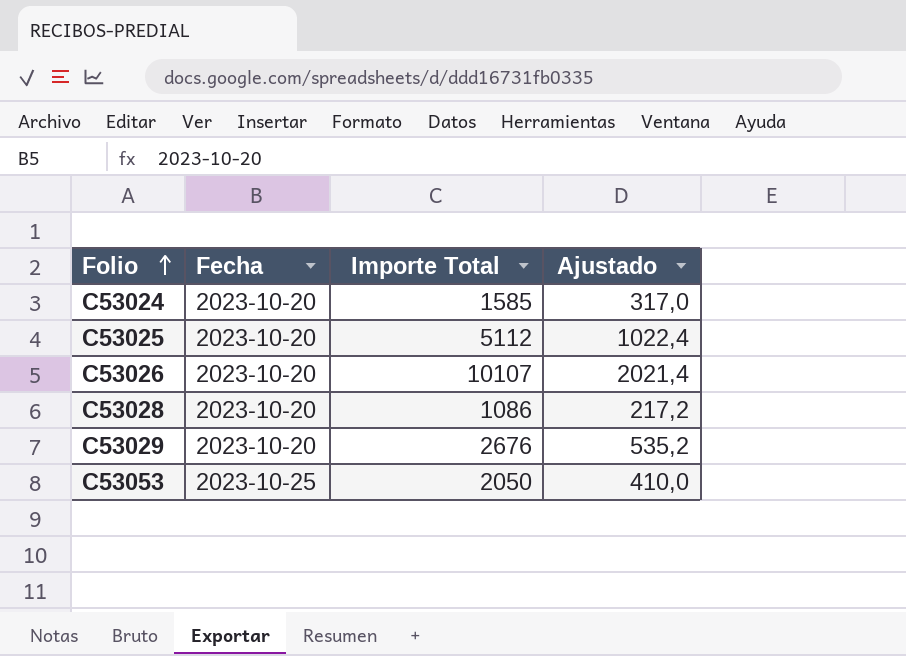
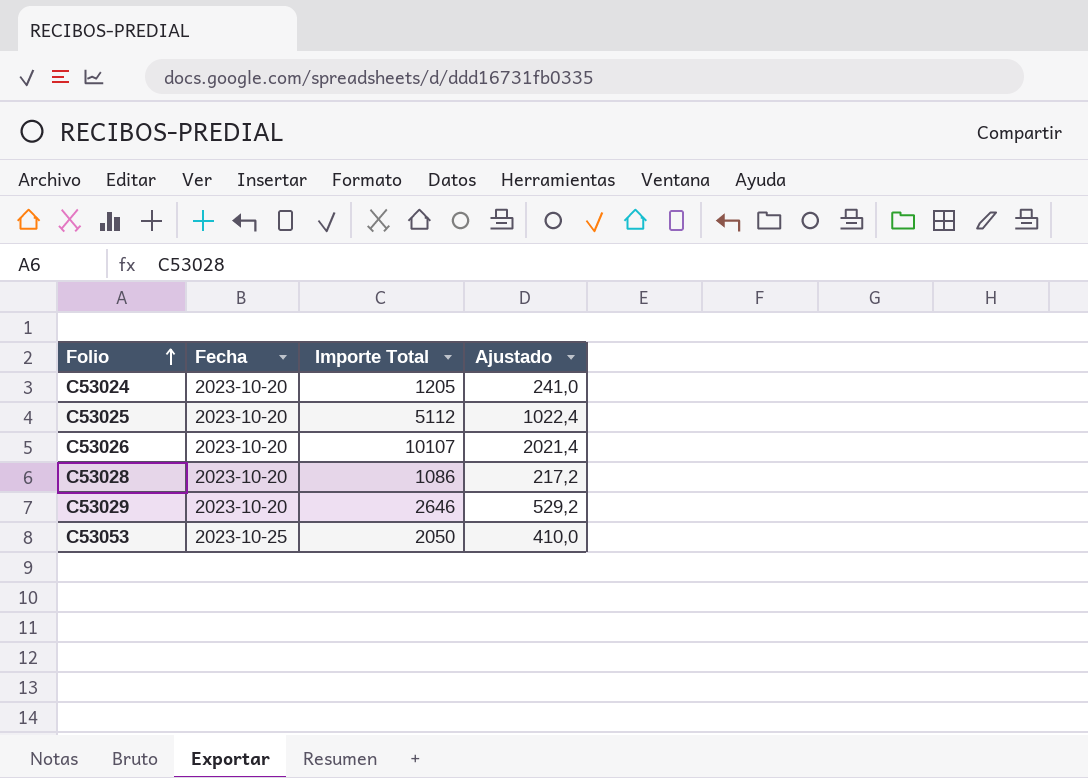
C53024 | Importe Total: 1585 -> 1205
C53024 | Ajustado: 317,0 -> 241,0
C53029 | Importe Total: 2676 -> 2646
C53029 | Ajustado: 535,2 -> 529,2

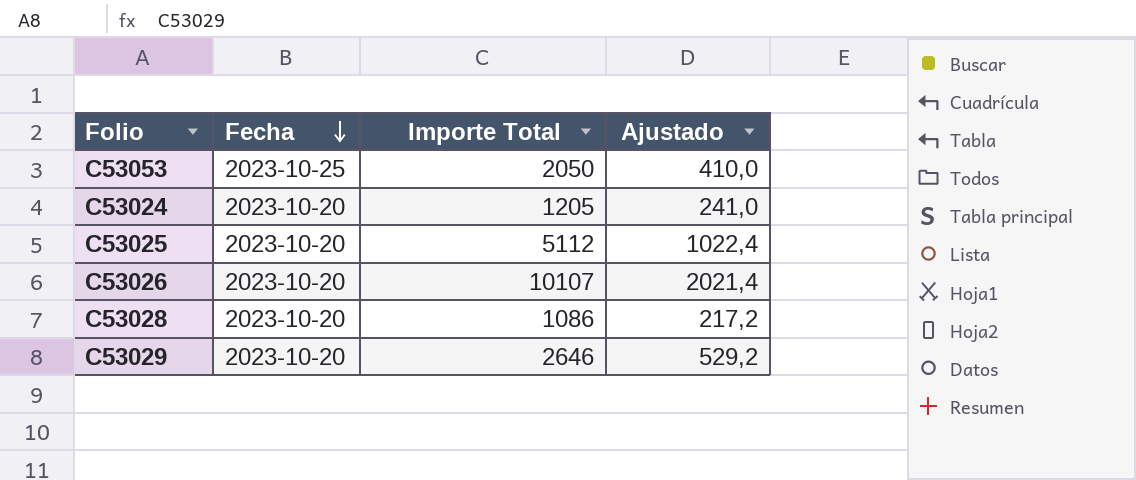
row order: Folio ascending -> Fecha descending

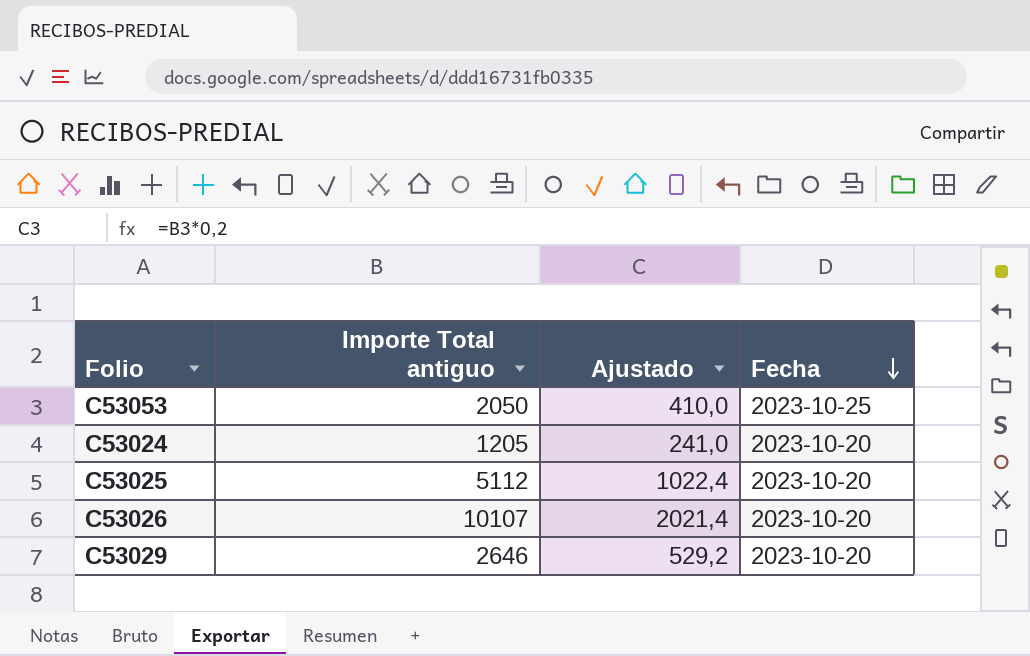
column name: Importe Total -> Importe Total antiguo
column Fecha | position: 2 -> 4
row C53028: 2023-10-20 | 1086 | 217,2 -> none

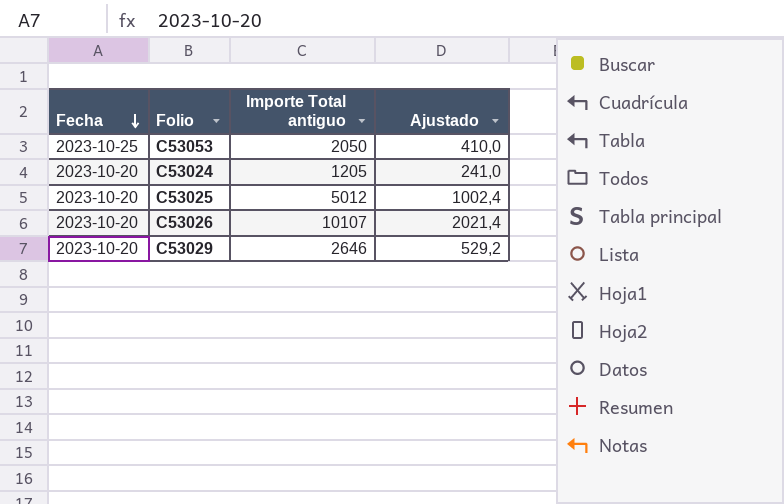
column Fecha | position: 4 -> 1
C53025 | Importe Total antiguo: 5112 -> 5012
C53025 | Ajustado: 1022,4 -> 1002,4

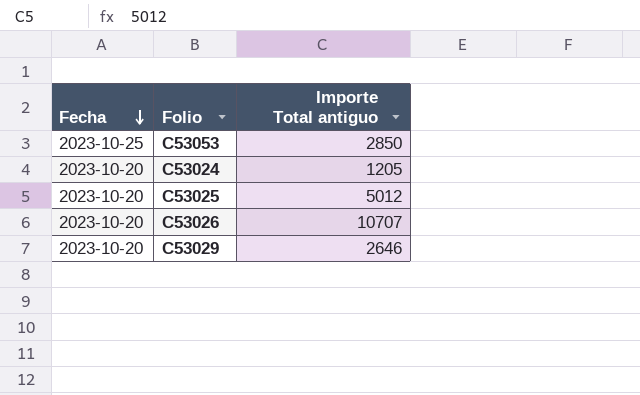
column Ajustado | formula: [Importe Total antiguo] * 0,2 -> none
C53053 | Importe Total antiguo: 2050 -> 2850
C53026 | Importe Total antiguo: 10107 -> 10707

